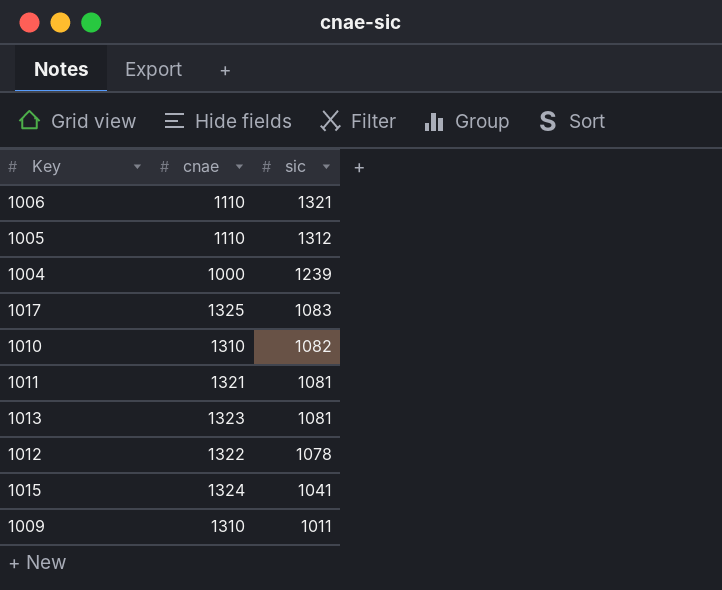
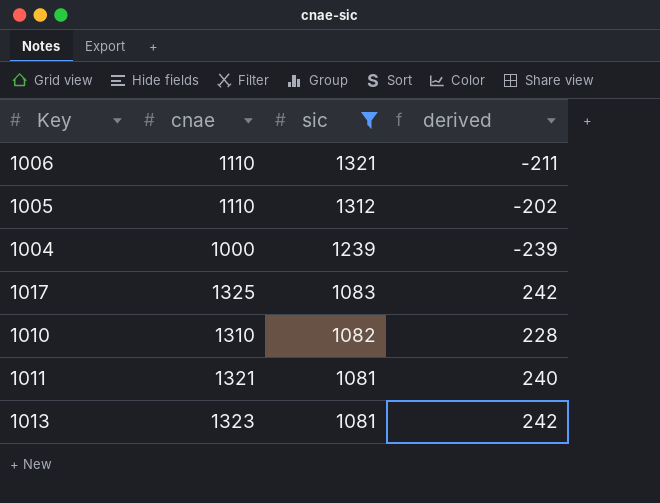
filter: none -> sic >= 1081
column derived | formula: none -> [cnae] - [sic]

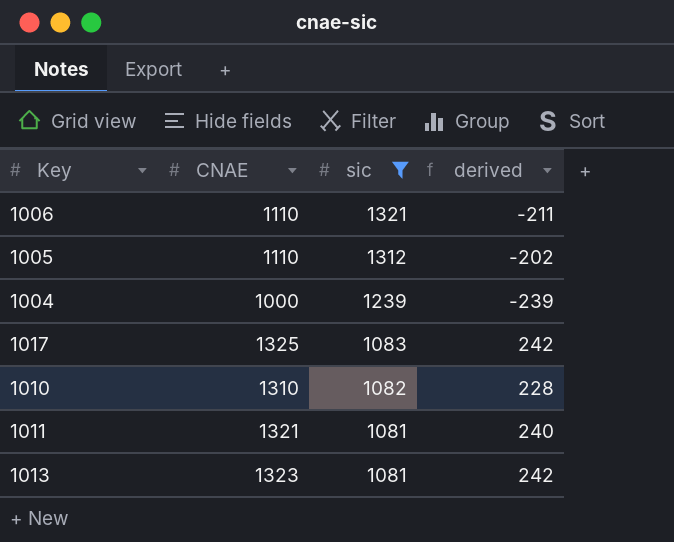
column name: cnae -> CNAE

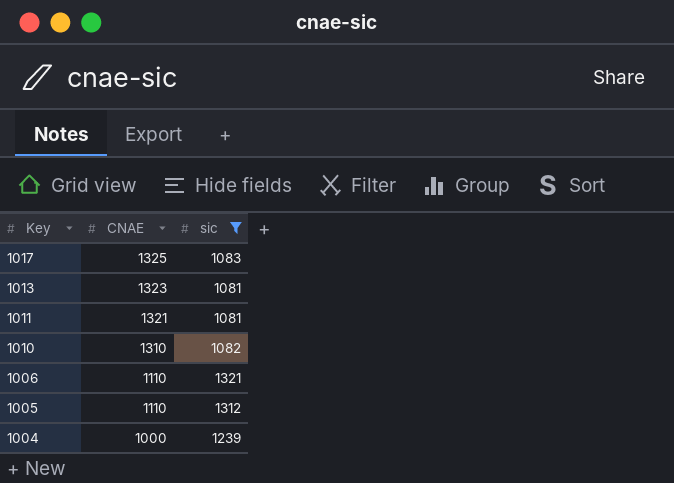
row order: sic descending -> Key descending
column derived | formula: [CNAE] - [sic] -> none

